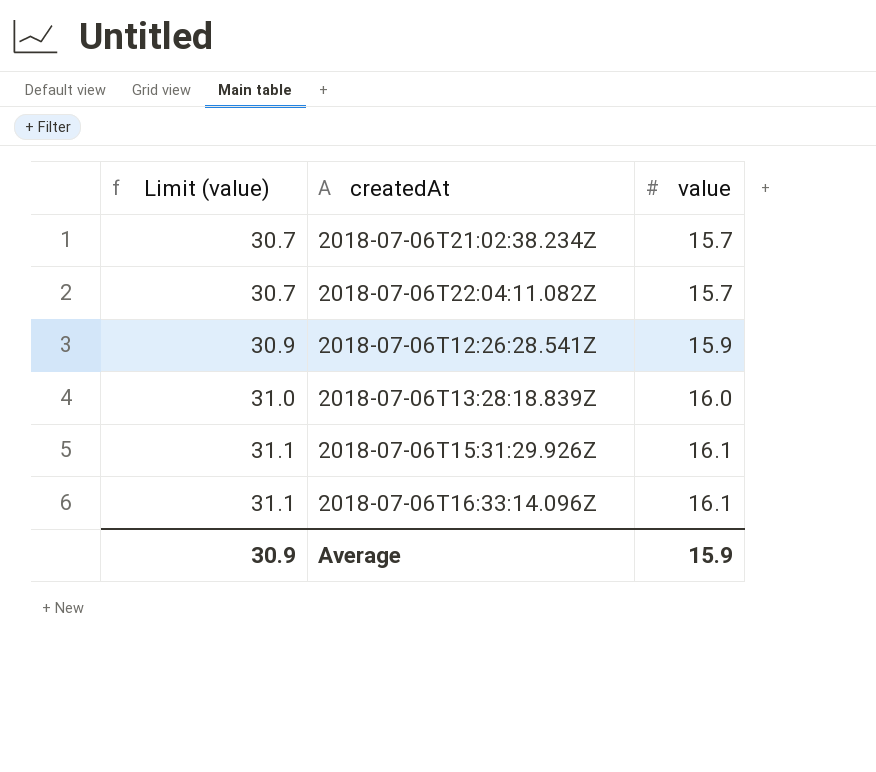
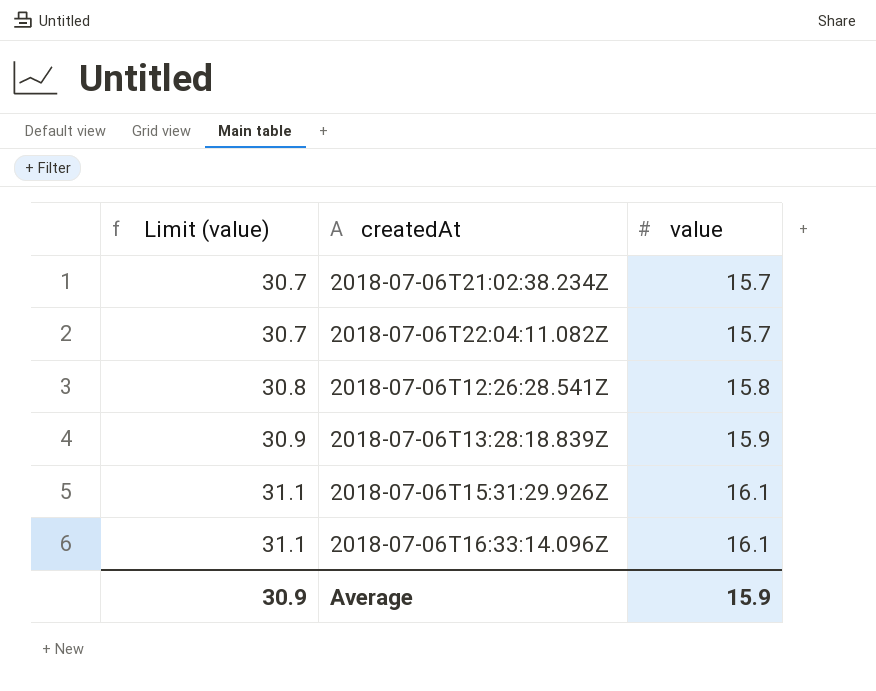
2018-07-06T12:26:28.541Z | Limit (value): 30.9 -> 30.8
2018-07-06T12:26:28.541Z | value: 15.9 -> 15.8
2018-07-06T13:28:18.839Z | Limit (value): 31.0 -> 30.9
2018-07-06T13:28:18.839Z | value: 16.0 -> 15.9

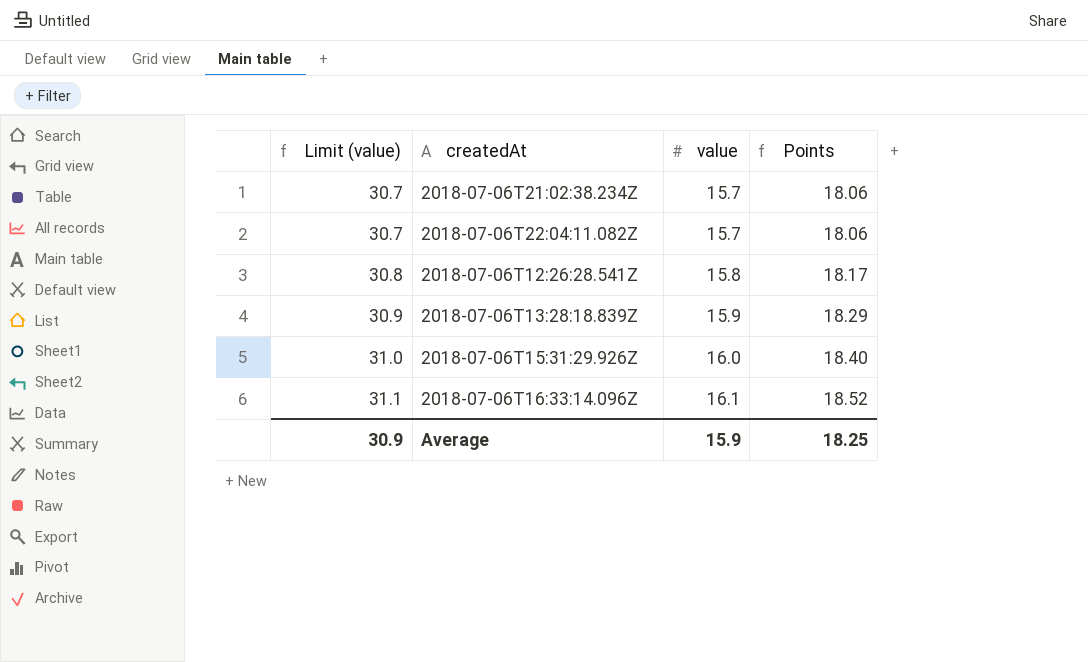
column Points | formula: none -> [value] * 1.15
2018-07-06T15:31:29.926Z | Limit (value): 31.1 -> 31.0
2018-07-06T15:31:29.926Z | value: 16.1 -> 16.0

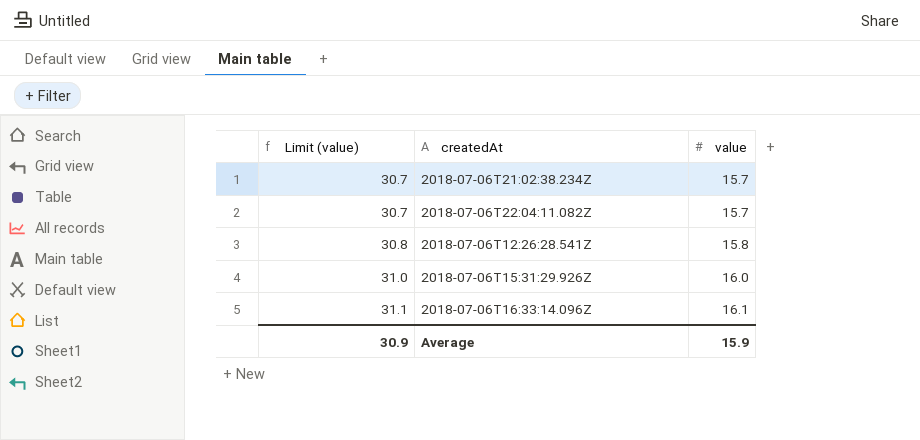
column Points | formula: [value] * 1.15 -> none
row 2018-07-06T13:28:18.839Z: 30.9 | 15.9 | 18.29 -> none

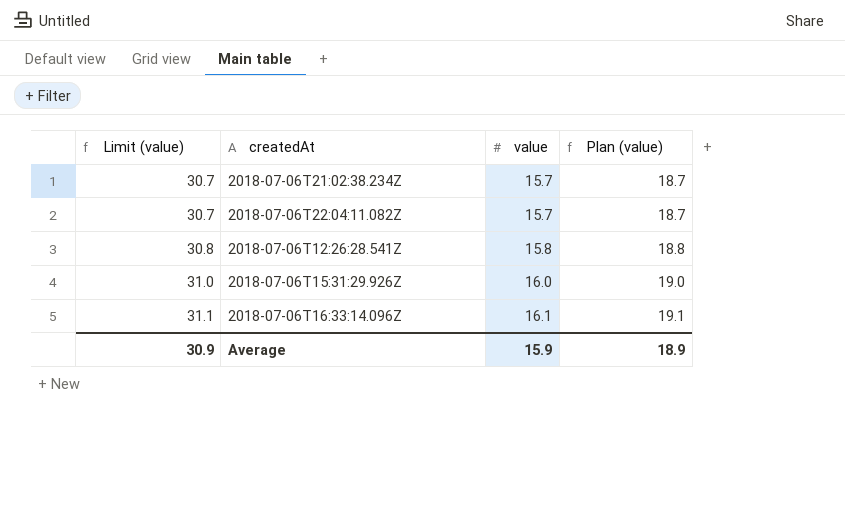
column Plan (value) | formula: none -> [value] + 3

